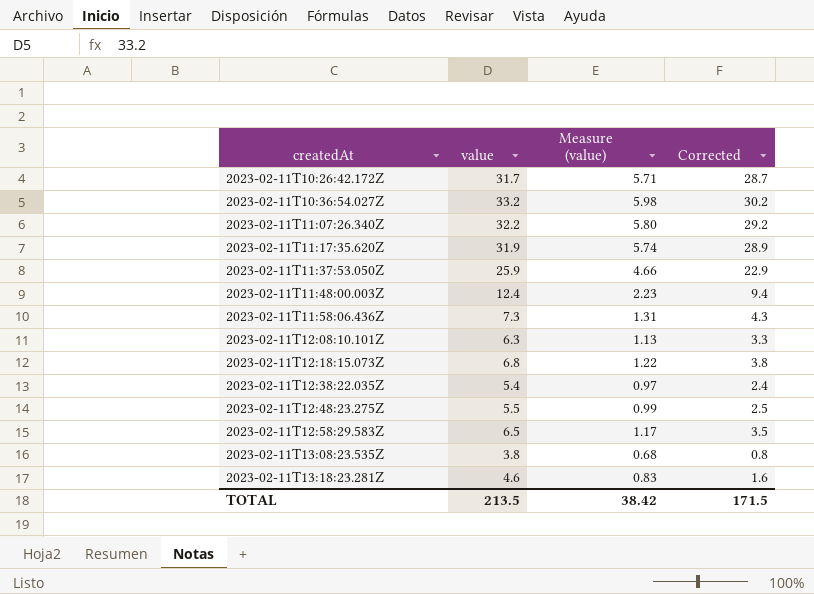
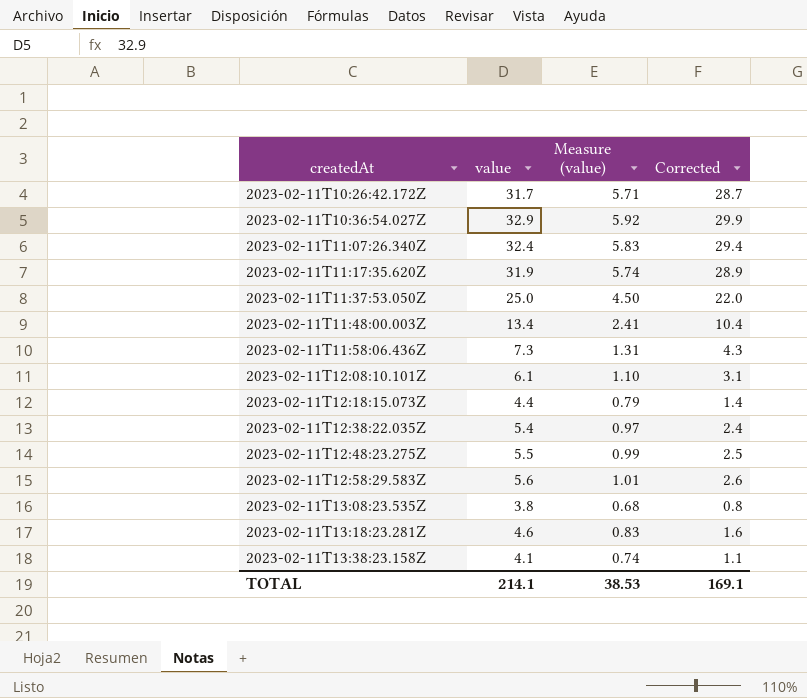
2023-02-11T10:36:54.027Z | value: 33.2 -> 32.9
2023-02-11T10:36:54.027Z | Measure (value): 5.98 -> 5.92
2023-02-11T10:36:54.027Z | Corrected: 30.2 -> 29.9
2023-02-11T11:07:26.340Z | value: 32.2 -> 32.4
2023-02-11T11:07:26.340Z | Measure (value): 5.80 -> 5.83
2023-02-11T11:07:26.340Z | Corrected: 29.2 -> 29.4
2023-02-11T11:37:53.050Z | value: 25.9 -> 25.0
2023-02-11T11:37:53.050Z | Measure (value): 4.66 -> 4.50
2023-02-11T11:37:53.050Z | Corrected: 22.9 -> 22.0
2023-02-11T11:48:00.003Z | value: 12.4 -> 13.4
2023-02-11T11:48:00.003Z | Measure (value): 2.23 -> 2.41
2023-02-11T11:48:00.003Z | Corrected: 9.4 -> 10.4
2023-02-11T12:08:10.101Z | value: 6.3 -> 6.1
2023-02-11T12:08:10.101Z | Measure (value): 1.13 -> 1.10
2023-02-11T12:08:10.101Z | Corrected: 3.3 -> 3.1
2023-02-11T12:18:15.073Z | value: 6.8 -> 4.4
2023-02-11T12:18:15.073Z | Measure (value): 1.22 -> 0.79
2023-02-11T12:18:15.073Z | Corrected: 3.8 -> 1.4
2023-02-11T12:58:29.583Z | value: 6.5 -> 5.6
2023-02-11T12:58:29.583Z | Measure (value): 1.17 -> 1.01
2023-02-11T12:58:29.583Z | Corrected: 3.5 -> 2.6
row 2023-02-11T13:38:23.158Z: none -> 4.1 | 0.74 | 1.1
TOTAL | value: 213.5 -> 214.1
TOTAL | Measure (value): 38.42 -> 38.53
TOTAL | Corrected: 171.5 -> 169.1

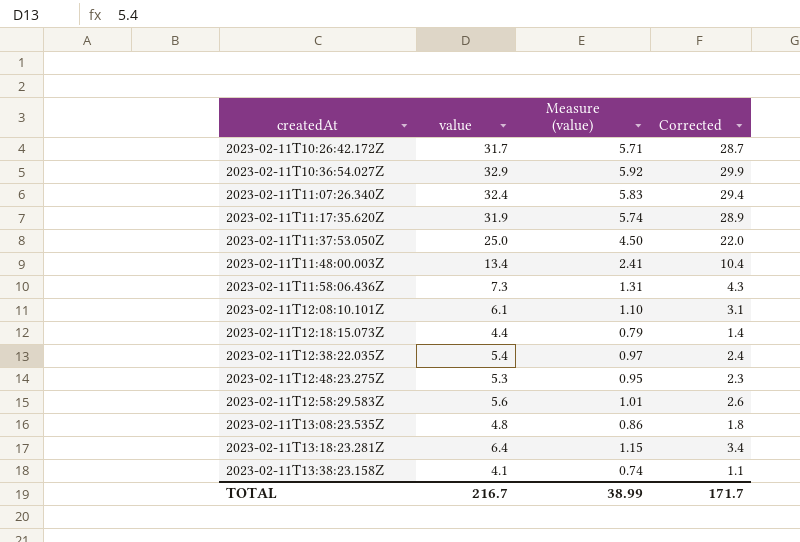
2023-02-11T12:48:23.275Z | value: 5.5 -> 5.3
2023-02-11T12:48:23.275Z | Measure (value): 0.99 -> 0.95
2023-02-11T12:48:23.275Z | Corrected: 2.5 -> 2.3
2023-02-11T13:08:23.535Z | value: 3.8 -> 4.8
2023-02-11T13:08:23.535Z | Measure (value): 0.68 -> 0.86
2023-02-11T13:08:23.535Z | Corrected: 0.8 -> 1.8
2023-02-11T13:18:23.281Z | value: 4.6 -> 6.4
2023-02-11T13:18:23.281Z | Measure (value): 0.83 -> 1.15
2023-02-11T13:18:23.281Z | Corrected: 1.6 -> 3.4
TOTAL | value: 214.1 -> 216.7
TOTAL | Measure (value): 38.53 -> 38.99
TOTAL | Corrected: 169.1 -> 171.7

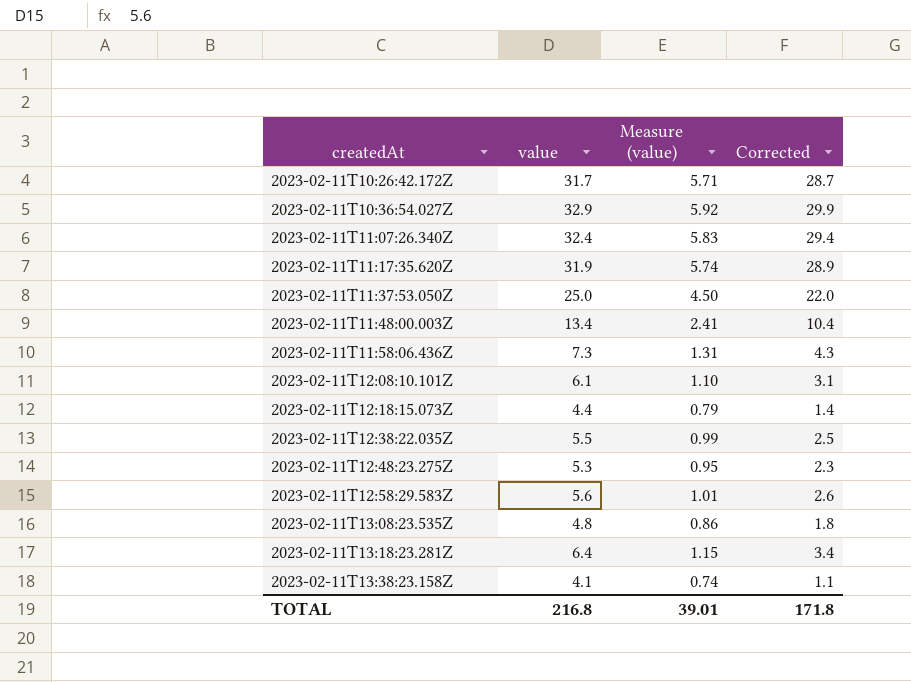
2023-02-11T12:38:22.035Z | value: 5.4 -> 5.5
2023-02-11T12:38:22.035Z | Measure (value): 0.97 -> 0.99
2023-02-11T12:38:22.035Z | Corrected: 2.4 -> 2.5
TOTAL | value: 216.7 -> 216.8
TOTAL | Measure (value): 38.99 -> 39.01
TOTAL | Corrected: 171.7 -> 171.8

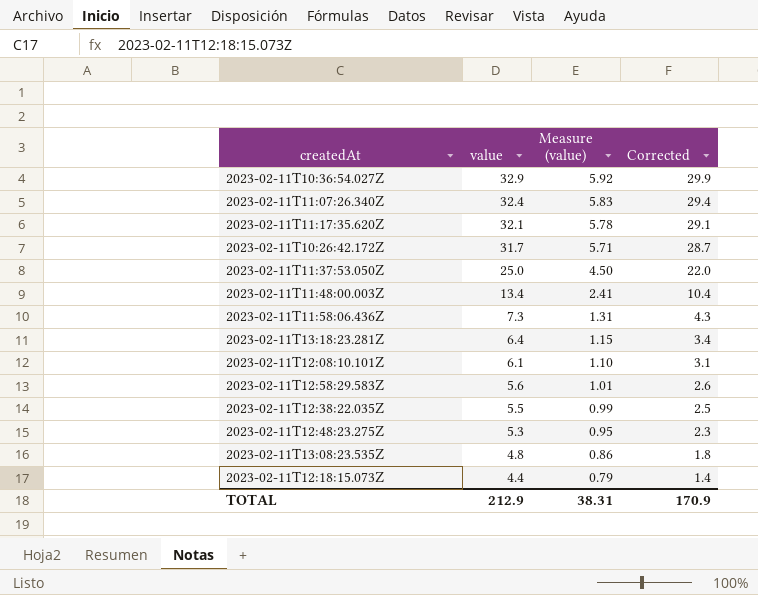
row order: createdAt ascending -> value descending
row 2023-02-11T13:38:23.158Z: 4.1 | 0.74 | 1.1 -> none
2023-02-11T11:17:35.620Z | value: 31.9 -> 32.1
2023-02-11T11:17:35.620Z | Measure (value): 5.74 -> 5.78
2023-02-11T11:17:35.620Z | Corrected: 28.9 -> 29.1
TOTAL | value: 216.8 -> 212.9
TOTAL | Measure (value): 39.01 -> 38.31
TOTAL | Corrected: 171.8 -> 170.9

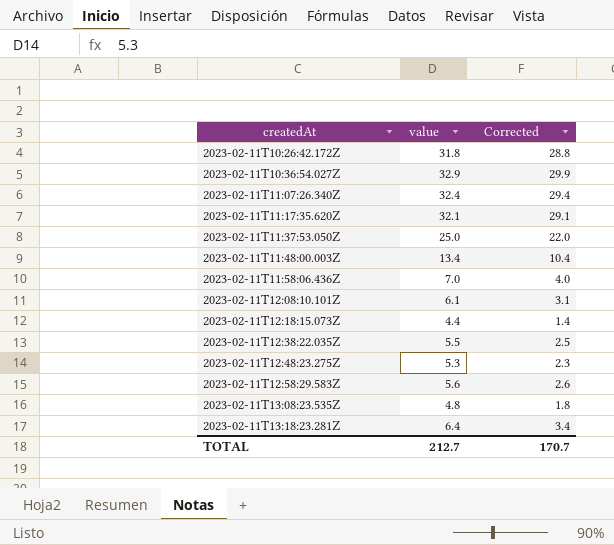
row order: value descending -> createdAt ascending
column Measure (value) | formula: [value] * 0.18 -> none
2023-02-11T10:26:42.172Z | value: 31.7 -> 31.8
2023-02-11T10:26:42.172Z | Corrected: 28.7 -> 28.8
2023-02-11T11:58:06.436Z | value: 7.3 -> 7.0
2023-02-11T11:58:06.436Z | Corrected: 4.3 -> 4.0
TOTAL | value: 212.9 -> 212.7
TOTAL | Corrected: 170.9 -> 170.7

